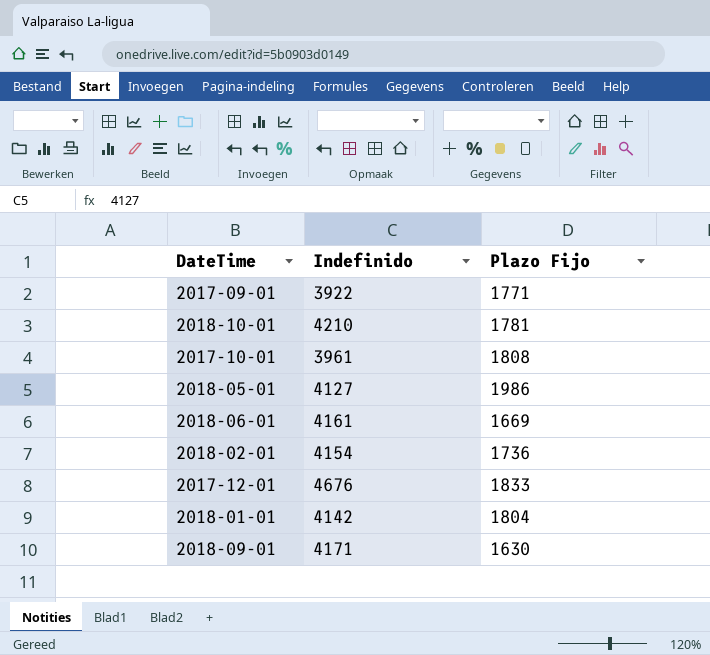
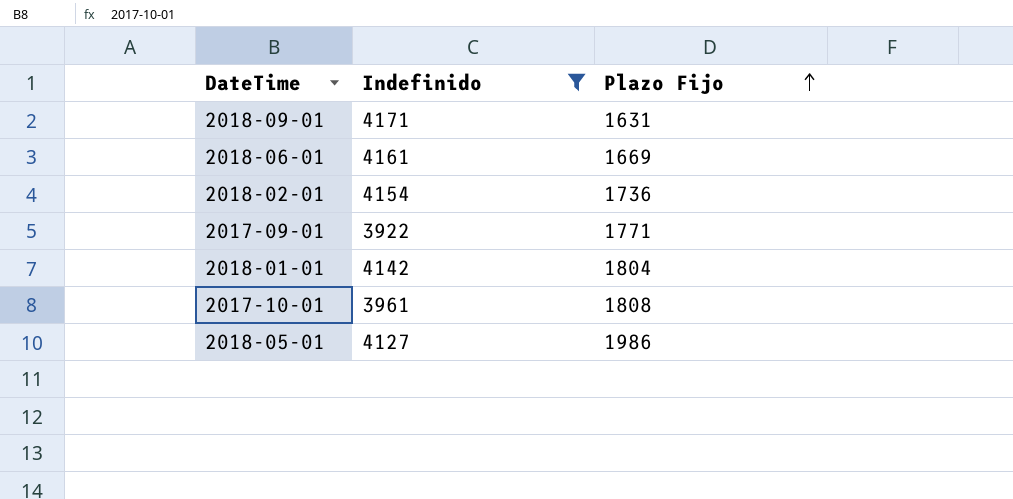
filter: none -> Indefinido <= 4171
row order: none -> Plazo Fijo ascending
2018-09-01 | Plazo Fijo: 1630 -> 1631

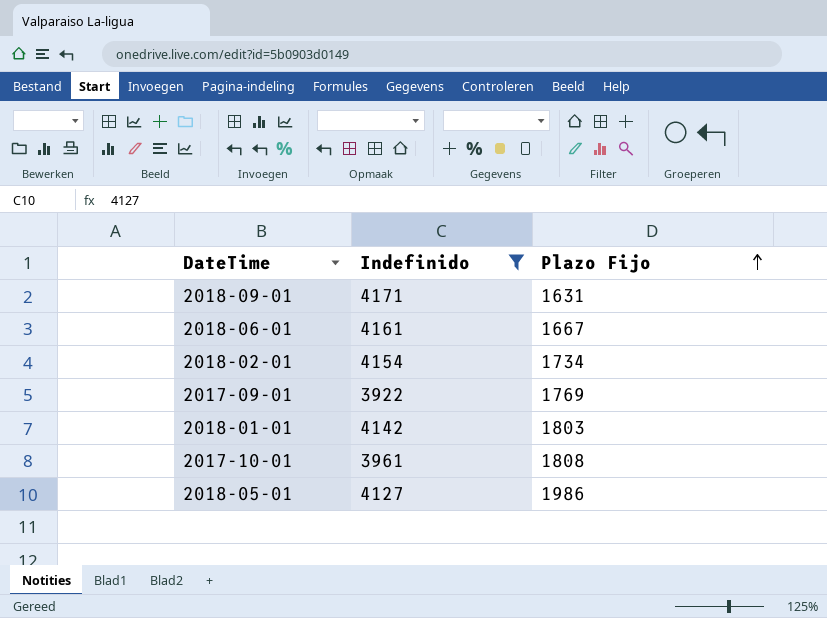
2018-06-01 | Plazo Fijo: 1669 -> 1667
2018-02-01 | Plazo Fijo: 1736 -> 1734
2017-09-01 | Plazo Fijo: 1771 -> 1769
2018-01-01 | Plazo Fijo: 1804 -> 1803

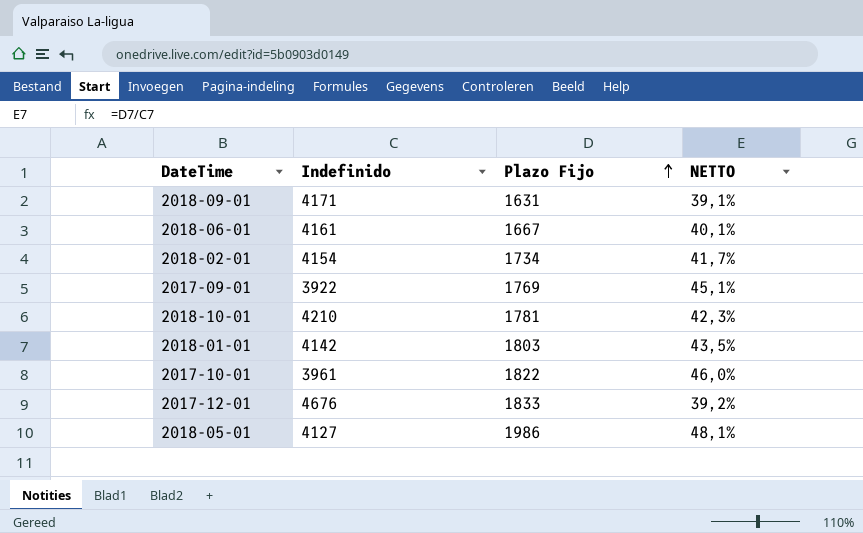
filter: Indefinido <= 4171 -> none
column NETTO | formula: none -> [Plazo Fijo] / [Indefinido]
2017-10-01 | Plazo Fijo: 1808 -> 1822

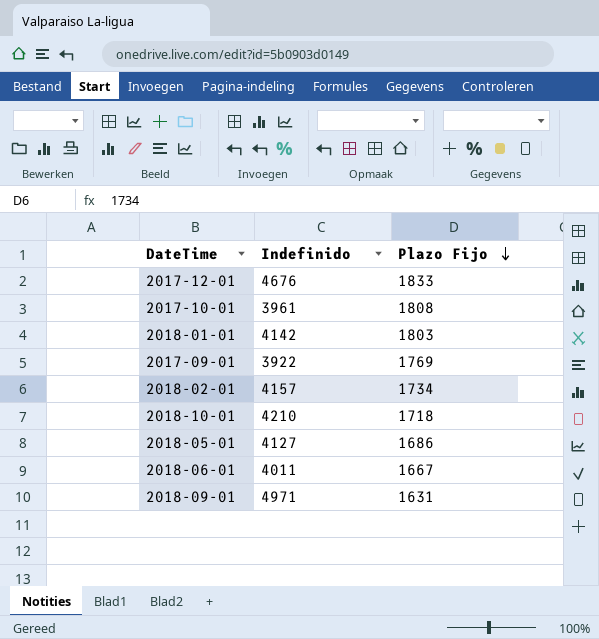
row order: Plazo Fijo ascending -> Plazo Fijo descending
column NETTO | formula: [Plazo Fijo] / [Indefinido] -> none
2017-10-01 | Plazo Fijo: 1822 -> 1808
2018-02-01 | Indefinido: 4154 -> 4157
2018-10-01 | Plazo Fijo: 1781 -> 1718
2018-05-01 | Plazo Fijo: 1986 -> 1686
2018-06-01 | Indefinido: 4161 -> 4011
2018-09-01 | Indefinido: 4171 -> 4971

